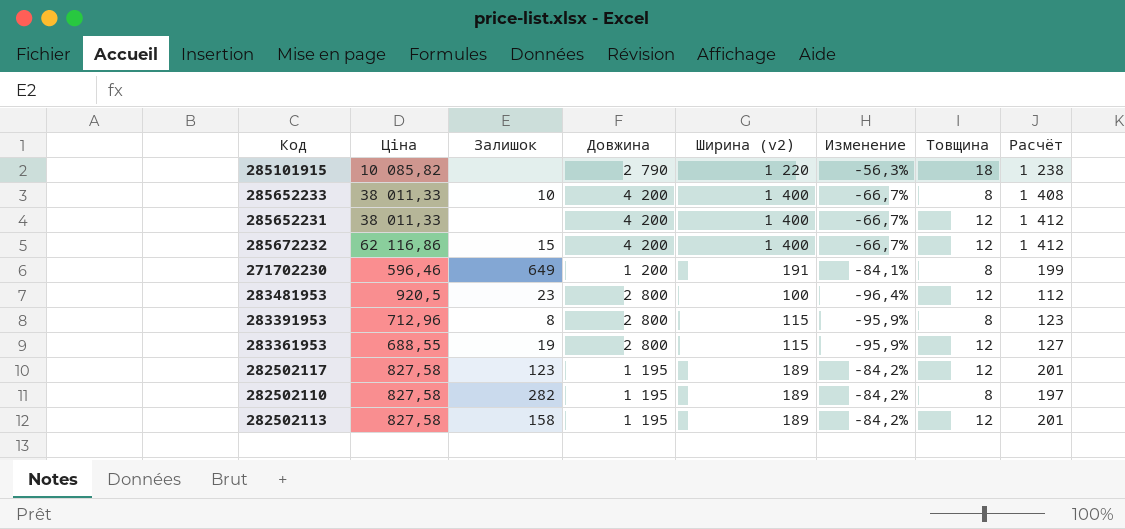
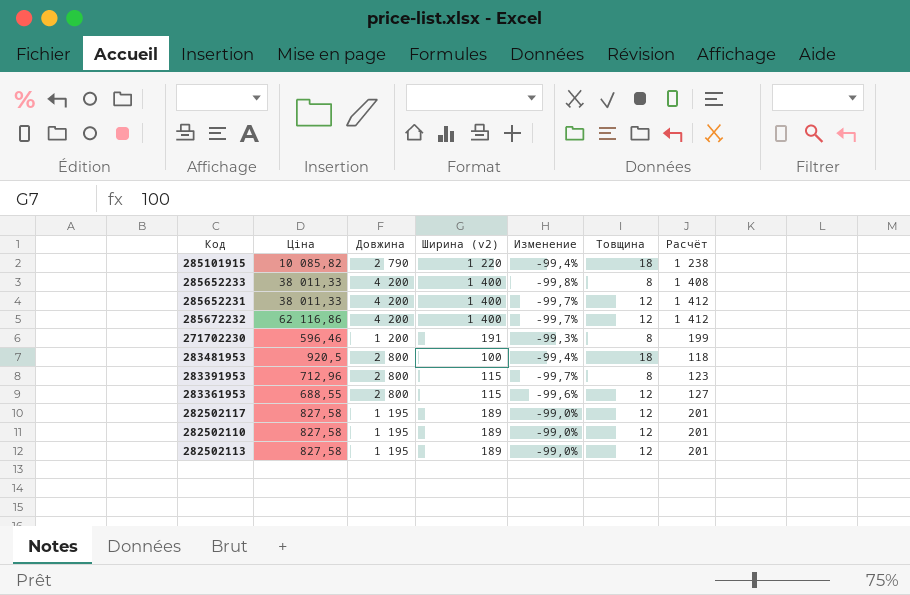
column Залишок | position: 3 -> none
column Изменение | formula: ([Ширина (v2)] - [Довжина]) / [Довжина] -> ([Товщина] - [Довжина]) / [Довжина]
283481953 | Товщина: 12 -> 18
283481953 | Расчёт: 112 -> 118
282502110 | Товщина: 8 -> 12
282502110 | Расчёт: 197 -> 201

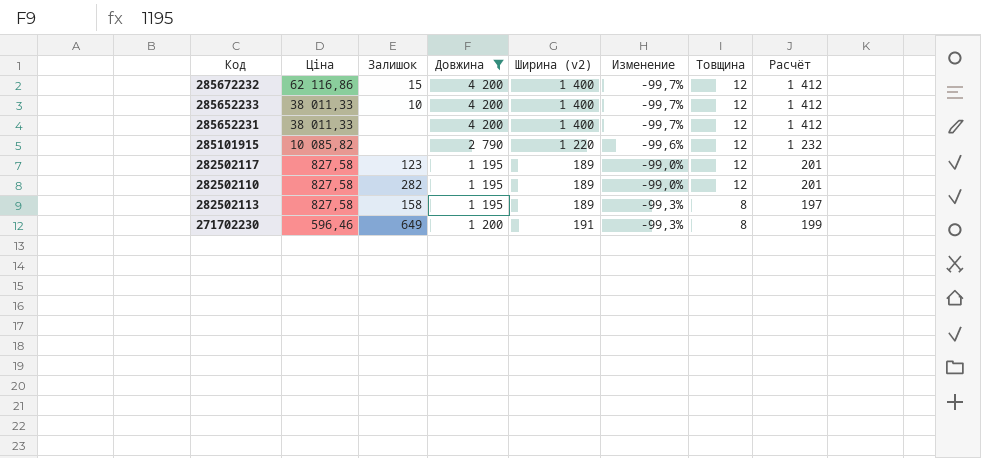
filter: none -> Довжина != 2 800
row order: none -> Ціна descending
column Залишок | position: none -> 3
285652233 | Изменение: -99,8% -> -99,7%
285652233 | Товщина: 8 -> 12
285652233 | Расчёт: 1 408 -> 1 412
285101915 | Изменение: -99,4% -> -99,6%
285101915 | Товщина: 18 -> 12
285101915 | Расчёт: 1 238 -> 1 232
282502113 | Изменение: -99,0% -> -99,3%
282502113 | Товщина: 12 -> 8
282502113 | Расчёт: 201 -> 197

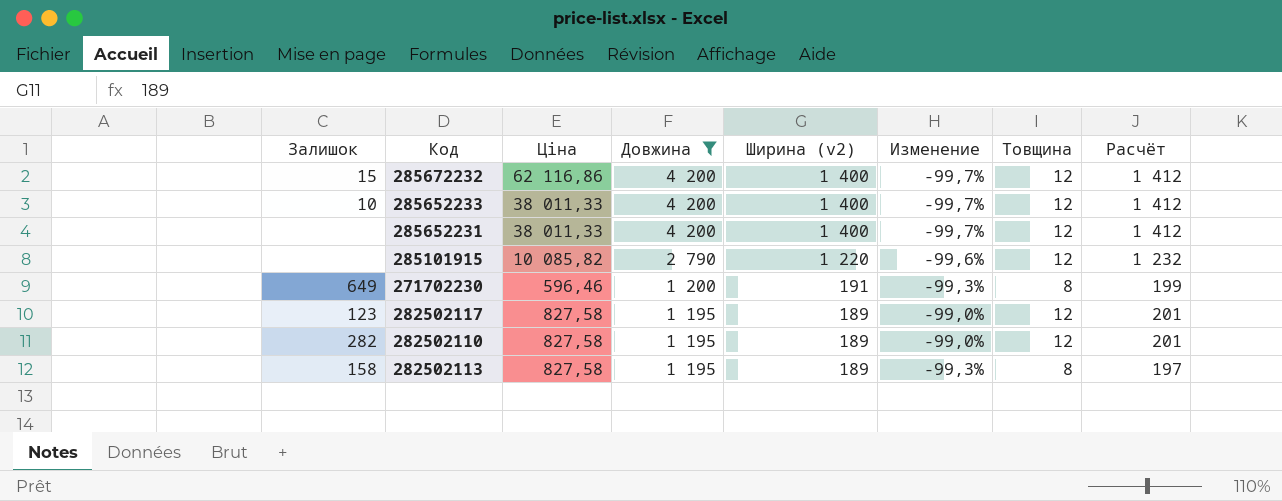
row order: Ціна descending -> Довжина descending
column Залишок | position: 3 -> 1

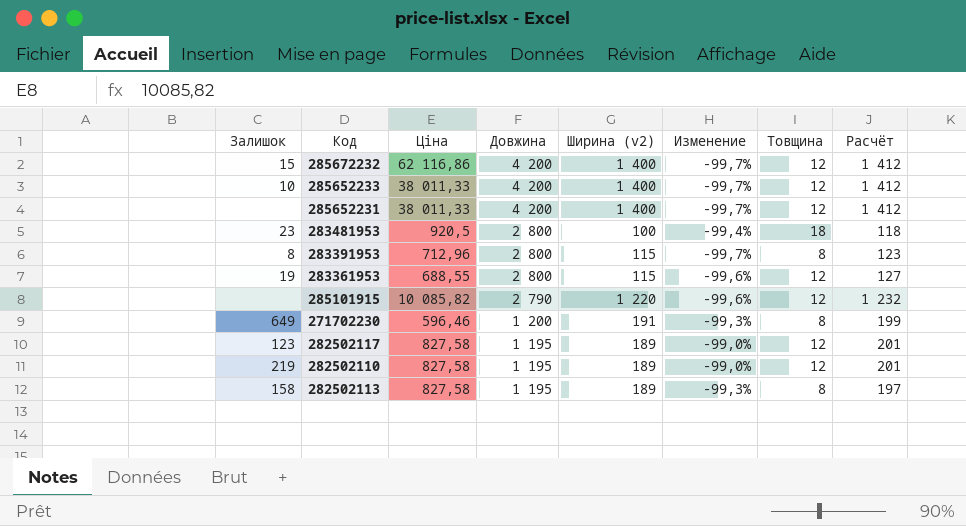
filter: Довжина != 2 800 -> none
282502110 | Залишок: 282 -> 219

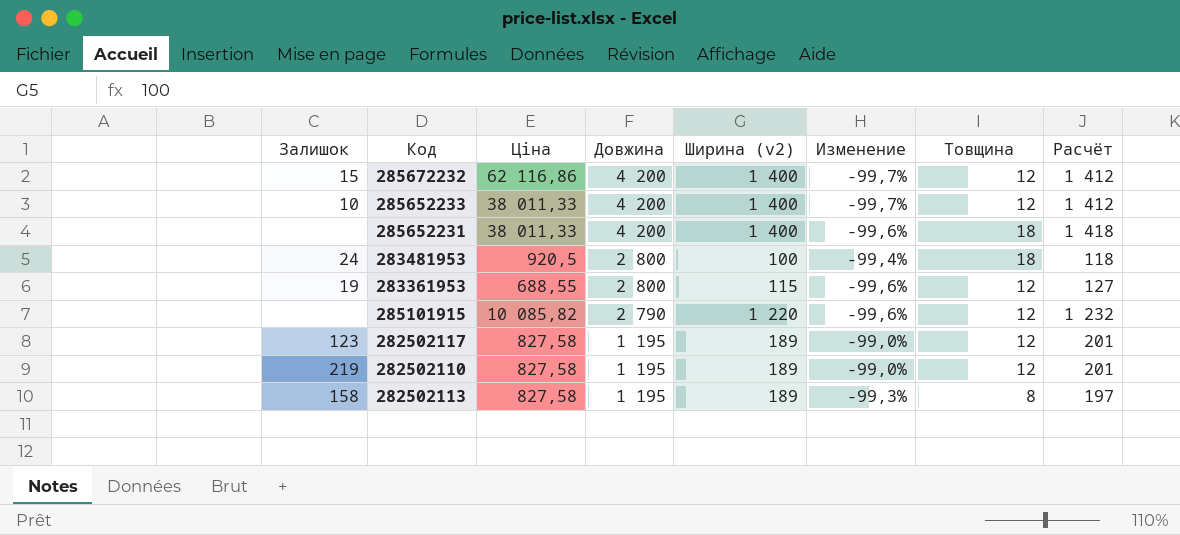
row 283391953: 8 | 712,96 | 2 800 | 115 | -99,7% | 8 | 123 -> none
row 271702230: 649 | 596,46 | 1 200 | 191 | -99,3% | 8 | 199 -> none
285652231 | Изменение: -99,7% -> -99,6%
285652231 | Товщина: 12 -> 18
285652231 | Расчёт: 1 412 -> 1 418
283481953 | Залишок: 23 -> 24

